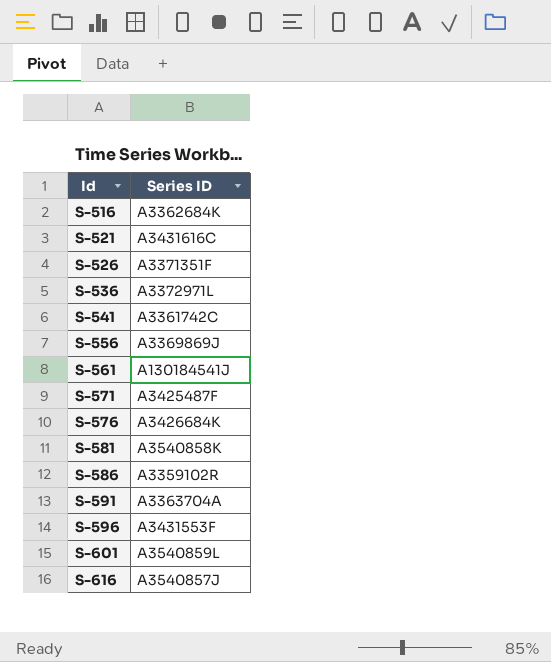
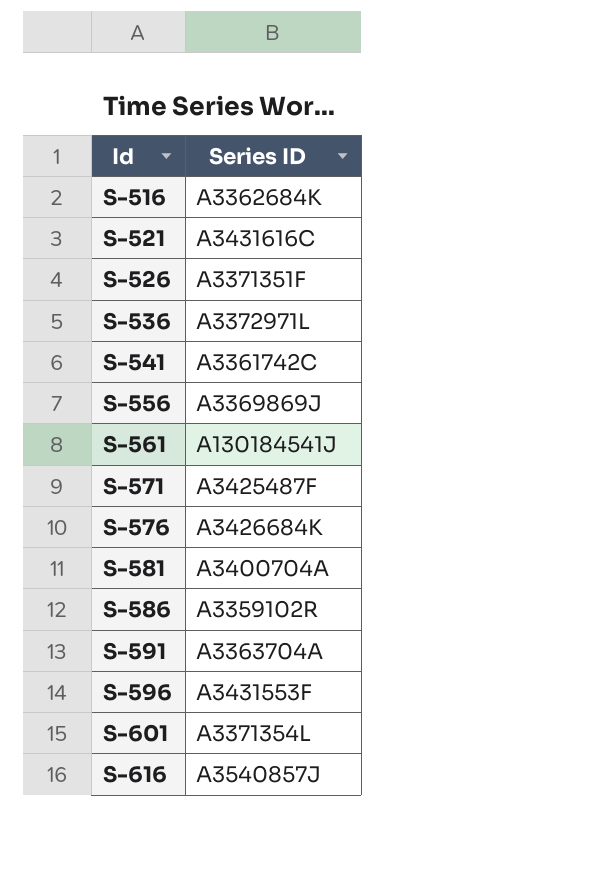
S-581 | Series ID: A3540858K -> A3400704A
S-601 | Series ID: A3540859L -> A3371354L

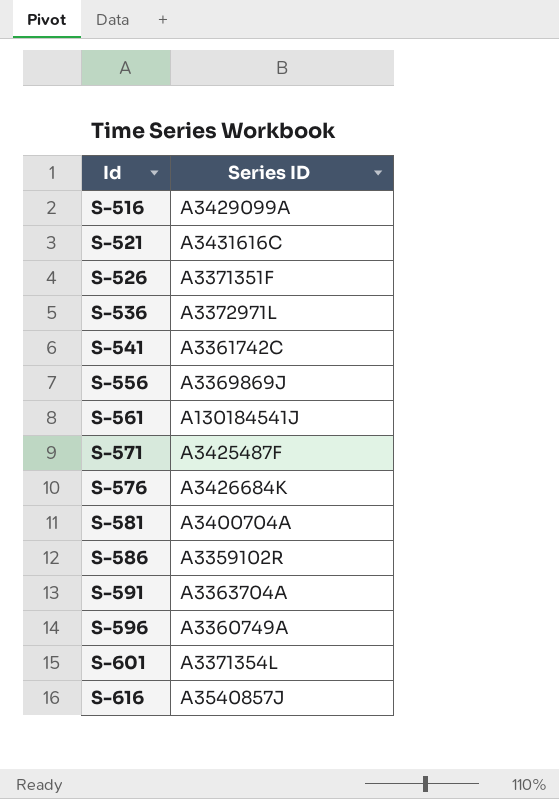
S-516 | Series ID: A3362684K -> A3429099A
S-596 | Series ID: A3431553F -> A3360749A

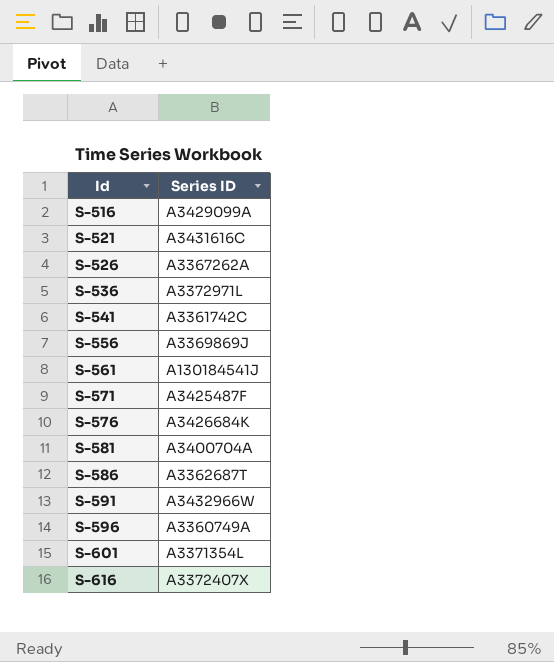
S-526 | Series ID: A3371351F -> A3367262A
S-586 | Series ID: A3359102R -> A3362687T
S-591 | Series ID: A3363704A -> A3432966W
S-616 | Series ID: A3540857J -> A3372407X

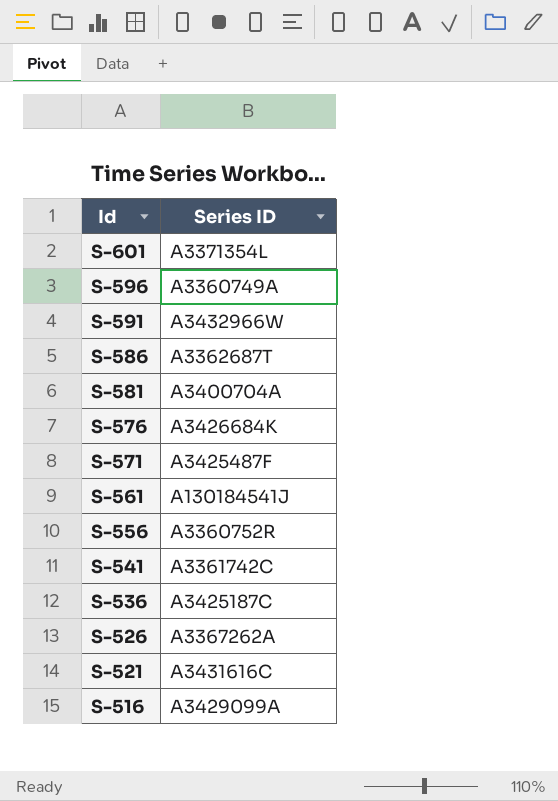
row order: Id ascending -> Id descending
row S-616: A3372407X -> none
S-556 | Series ID: A3369869J -> A3360752R
S-536 | Series ID: A3372971L -> A3425187C

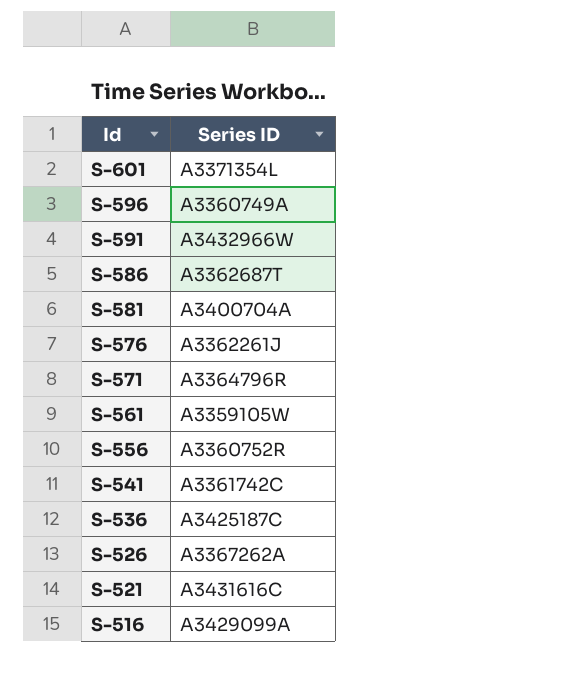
S-576 | Series ID: A3426684K -> A3362261J
S-571 | Series ID: A3425487F -> A3364796R
S-561 | Series ID: A130184541J -> A3359105W

